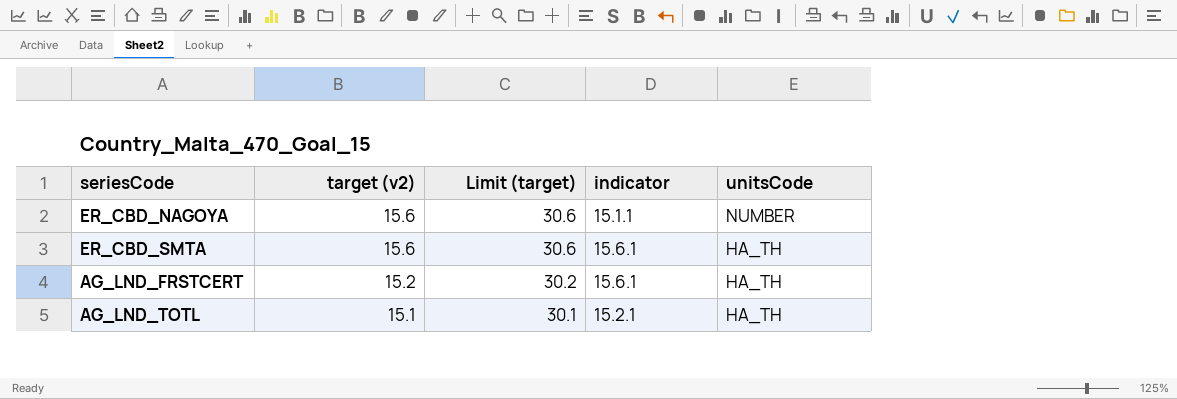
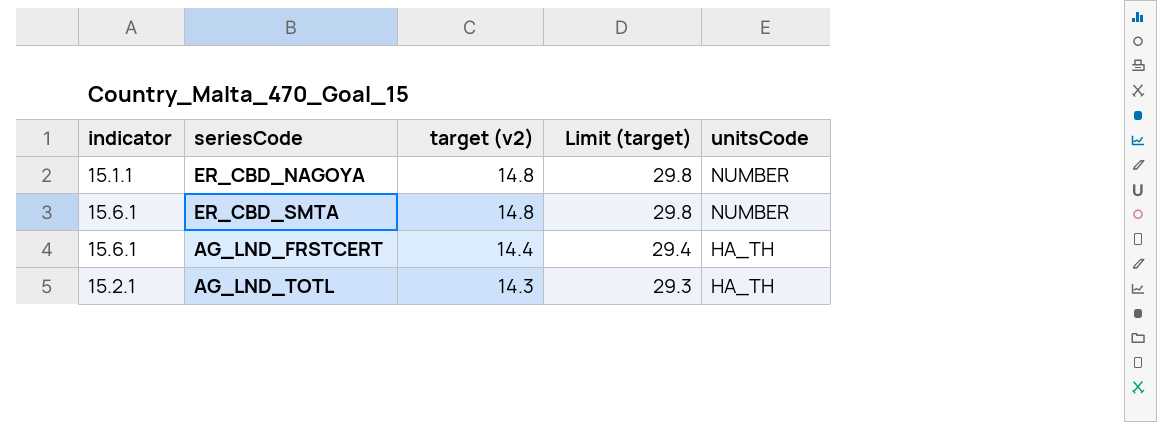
column indicator | position: 4 -> 1
ER_CBD_NAGOYA | target (v2): 15.6 -> 14.8
ER_CBD_NAGOYA | Limit (target): 30.6 -> 29.8
ER_CBD_SMTA | target (v2): 15.6 -> 14.8
ER_CBD_SMTA | Limit (target): 30.6 -> 29.8
ER_CBD_SMTA | unitsCode: HA_TH -> NUMBER
AG_LND_FRSTCERT | target (v2): 15.2 -> 14.4
AG_LND_FRSTCERT | Limit (target): 30.2 -> 29.4
AG_LND_TOTL | target (v2): 15.1 -> 14.3
AG_LND_TOTL | Limit (target): 30.1 -> 29.3

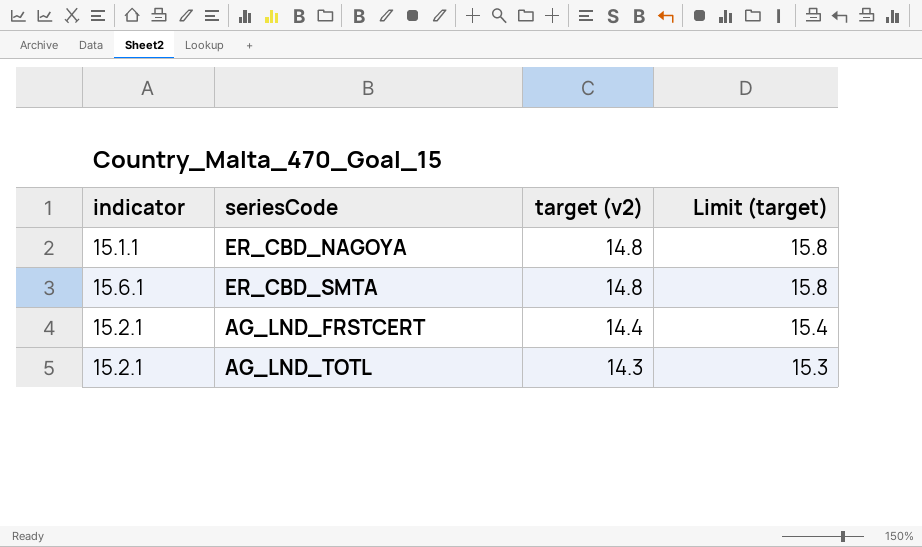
column unitsCode | position: 5 -> none
column Limit (target) | formula: [target (v2)] + 15 -> [target (v2)] + 1
AG_LND_FRSTCERT | indicator: 15.6.1 -> 15.2.1

